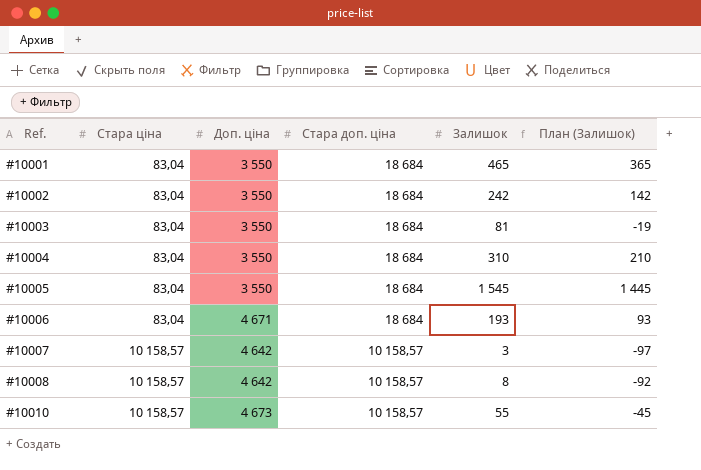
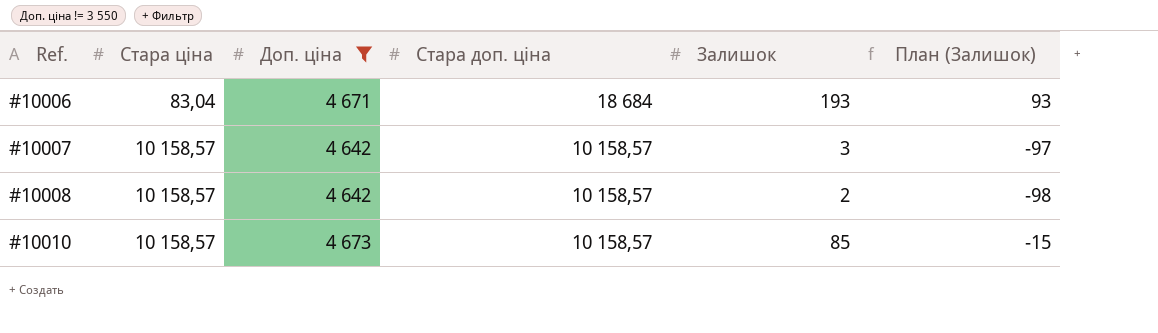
filter: none -> Доп. ціна != 3 550
#10008 | Залишок: 8 -> 2
#10008 | План (Залишок): -92 -> -98
#10010 | Залишок: 55 -> 85
#10010 | План (Залишок): -45 -> -15

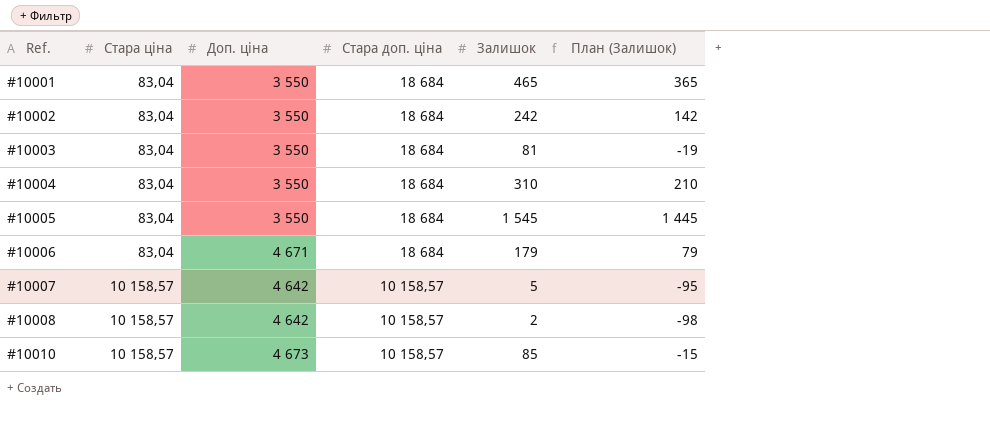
filter: Доп. ціна != 3 550 -> none
#10006 | Залишок: 193 -> 179
#10006 | План (Залишок): 93 -> 79
#10007 | Залишок: 3 -> 5
#10007 | План (Залишок): -97 -> -95

